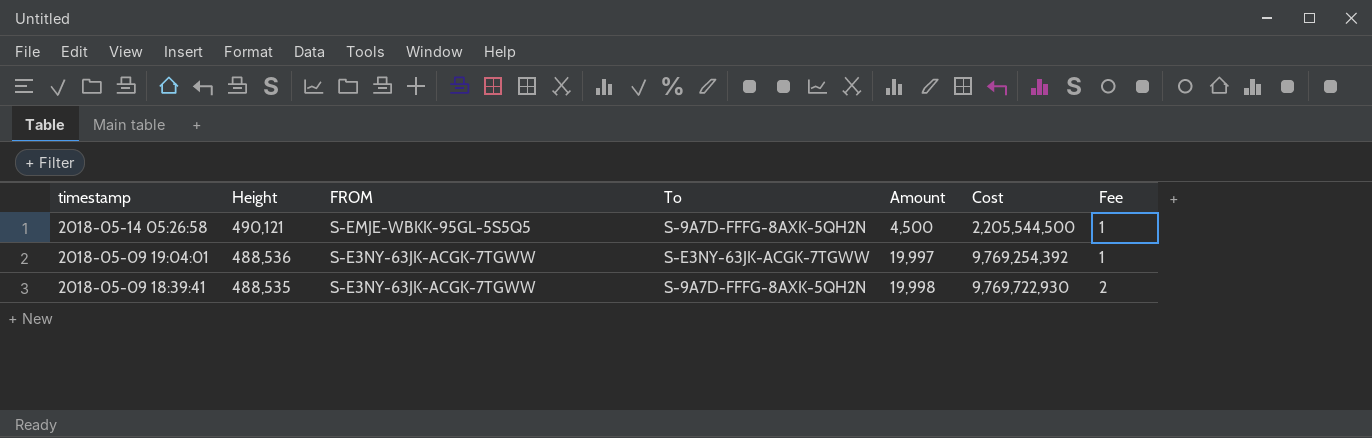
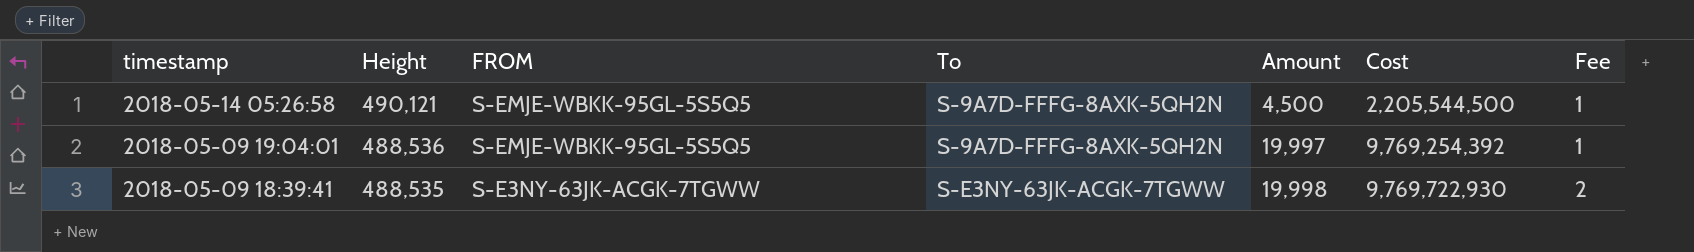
2018-05-09 19:04:01 | FROM: S-E3NY-63JK-ACGK-7TGWW -> S-EMJE-WBKK-95GL-5S5Q5
2018-05-09 19:04:01 | To: S-E3NY-63JK-ACGK-7TGWW -> S-9A7D-FFFG-8AXK-5QH2N
2018-05-09 18:39:41 | To: S-9A7D-FFFG-8AXK-5QH2N -> S-E3NY-63JK-ACGK-7TGWW

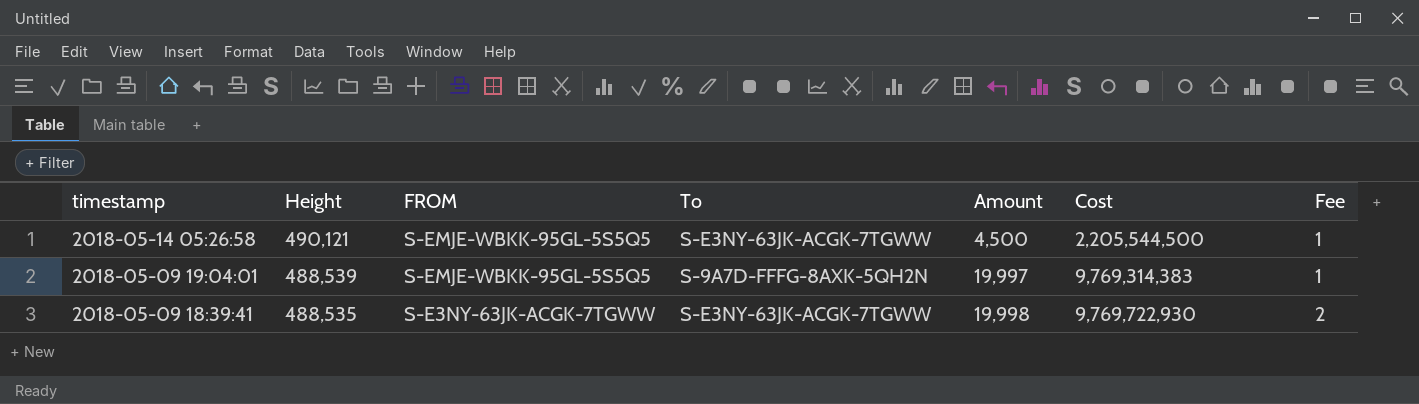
2018-05-14 05:26:58 | To: S-9A7D-FFFG-8AXK-5QH2N -> S-E3NY-63JK-ACGK-7TGWW
2018-05-09 19:04:01 | Height: 488,536 -> 488,539
2018-05-09 19:04:01 | Cost: 9,769,254,392 -> 9,769,314,383

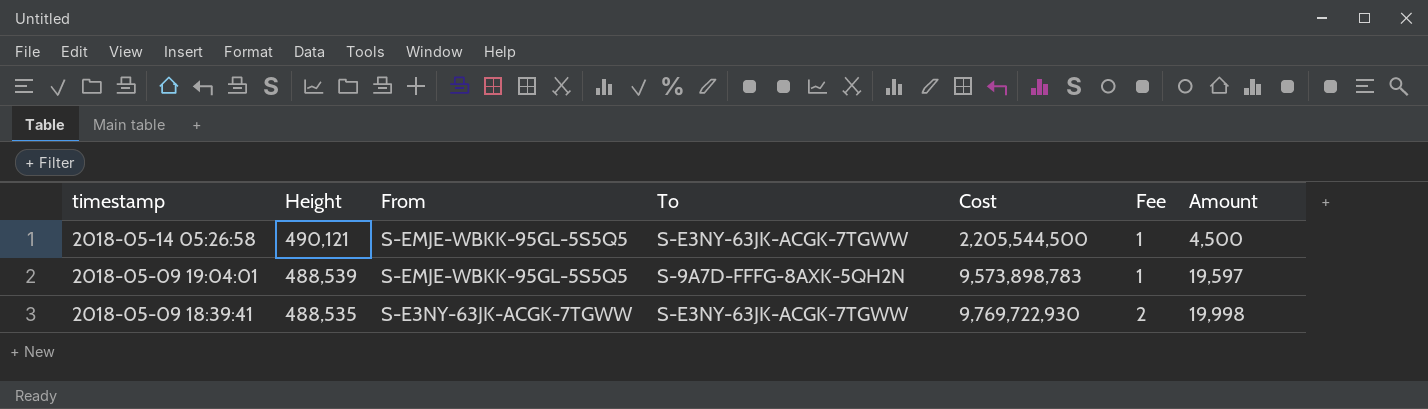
column name: FROM -> From
column Amount | position: 5 -> 7
2018-05-09 19:04:01 | Cost: 9,769,314,383 -> 9,573,898,783
2018-05-09 19:04:01 | Amount: 19,997 -> 19,597

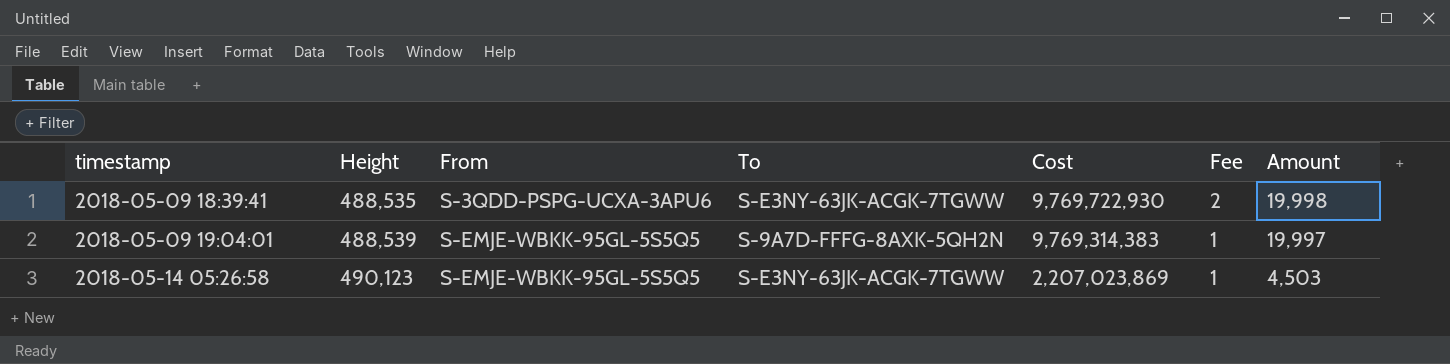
row order: timestamp descending -> timestamp ascending
2018-05-09 18:39:41 | From: S-E3NY-63JK-ACGK-7TGWW -> S-3QDD-PSPG-UCXA-3APU6
2018-05-09 19:04:01 | Cost: 9,573,898,783 -> 9,769,314,383
2018-05-09 19:04:01 | Amount: 19,597 -> 19,997
2018-05-14 05:26:58 | Height: 490,121 -> 490,123
2018-05-14 05:26:58 | Cost: 2,205,544,500 -> 2,207,023,869
2018-05-14 05:26:58 | Amount: 4,500 -> 4,503

